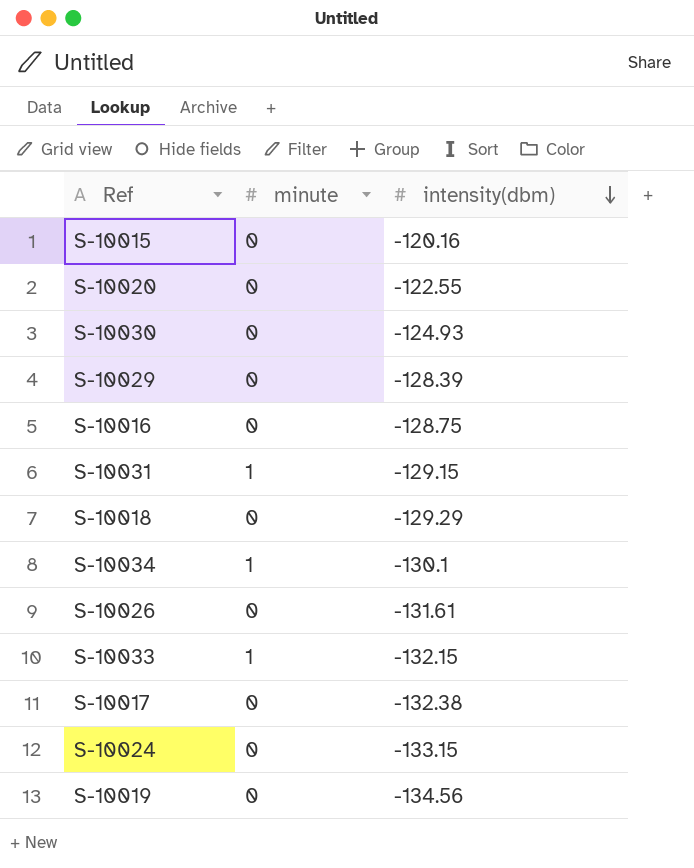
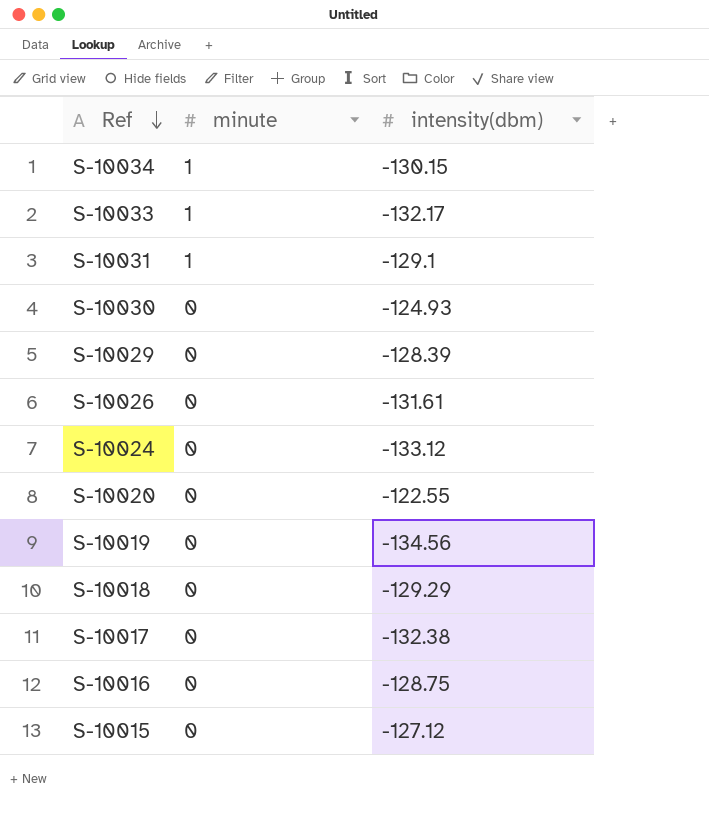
row order: intensity(dbm) descending -> Ref descending
S-10034 | intensity(dbm): -130.1 -> -130.15
S-10033 | intensity(dbm): -132.15 -> -132.17
S-10031 | intensity(dbm): -129.15 -> -129.1
S-10024 | intensity(dbm): -133.15 -> -133.12
S-10015 | intensity(dbm): -120.16 -> -127.12

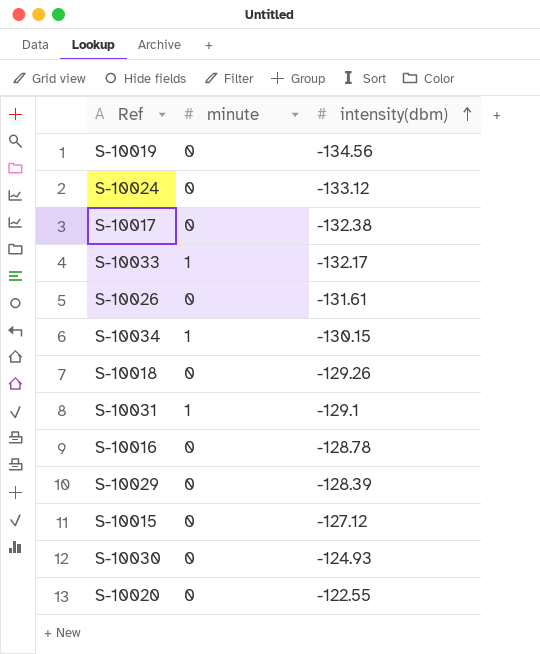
row order: Ref descending -> intensity(dbm) ascending
S-10018 | intensity(dbm): -129.29 -> -129.26
S-10016 | intensity(dbm): -128.75 -> -128.78

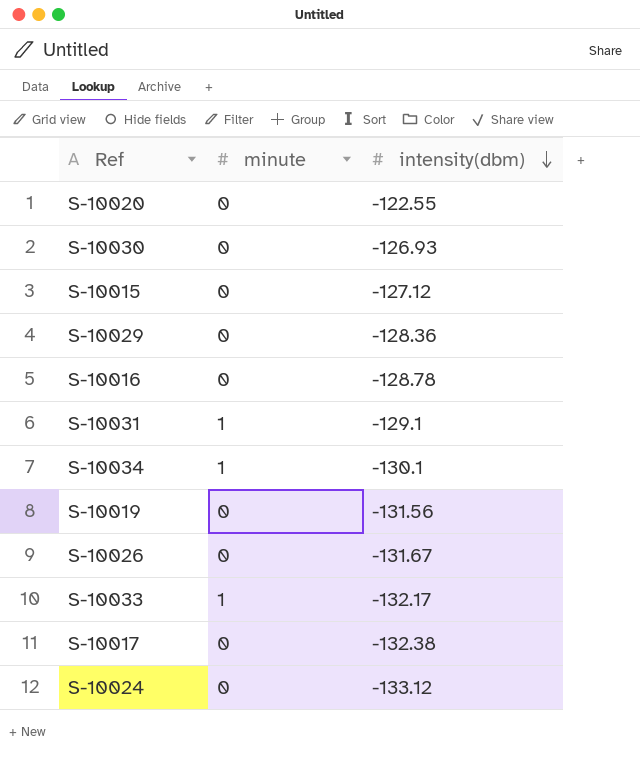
row order: intensity(dbm) ascending -> intensity(dbm) descending
row S-10018: 0 | -129.26 -> none
S-10030 | intensity(dbm): -124.93 -> -126.93
S-10029 | intensity(dbm): -128.39 -> -128.36
S-10034 | intensity(dbm): -130.15 -> -130.1
S-10019 | intensity(dbm): -134.56 -> -131.56
S-10026 | intensity(dbm): -131.61 -> -131.67

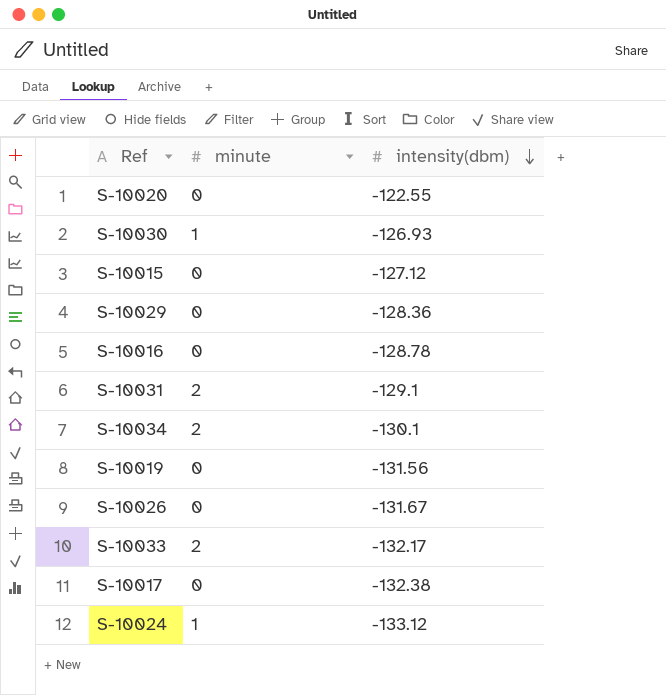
S-10030 | minute: 0 -> 1
S-10031 | minute: 1 -> 2
S-10034 | minute: 1 -> 2
S-10033 | minute: 1 -> 2
S-10024 | minute: 0 -> 1

